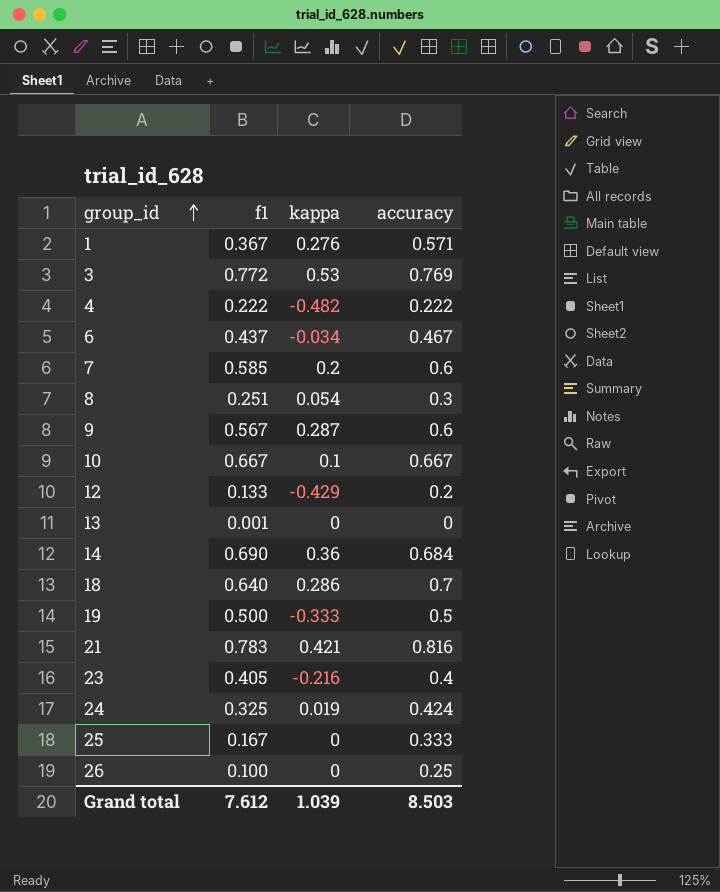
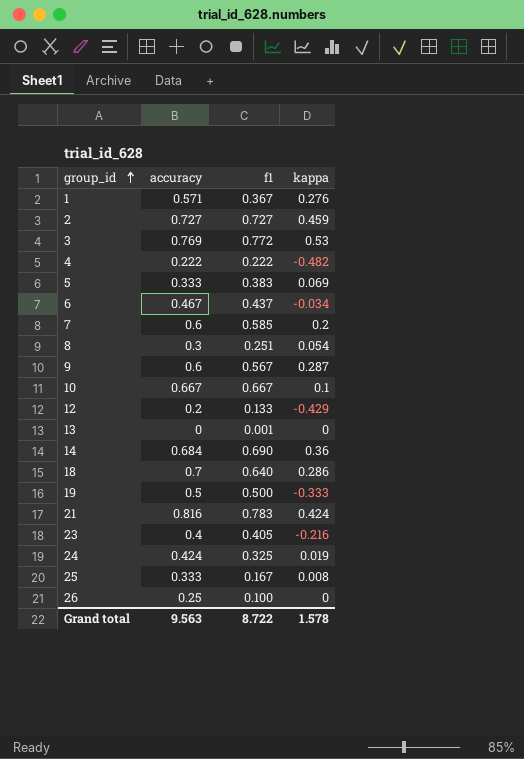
column accuracy | position: 4 -> 2
row 2: none -> 0.727 | 0.727 | 0.459
row 5: none -> 0.333 | 0.383 | 0.069
21 | kappa: 0.421 -> 0.424
25 | kappa: 0 -> 0.008
Grand total | accuracy: 8.503 -> 9.563
Grand total | f1: 7.612 -> 8.722
Grand total | kappa: 1.039 -> 1.578

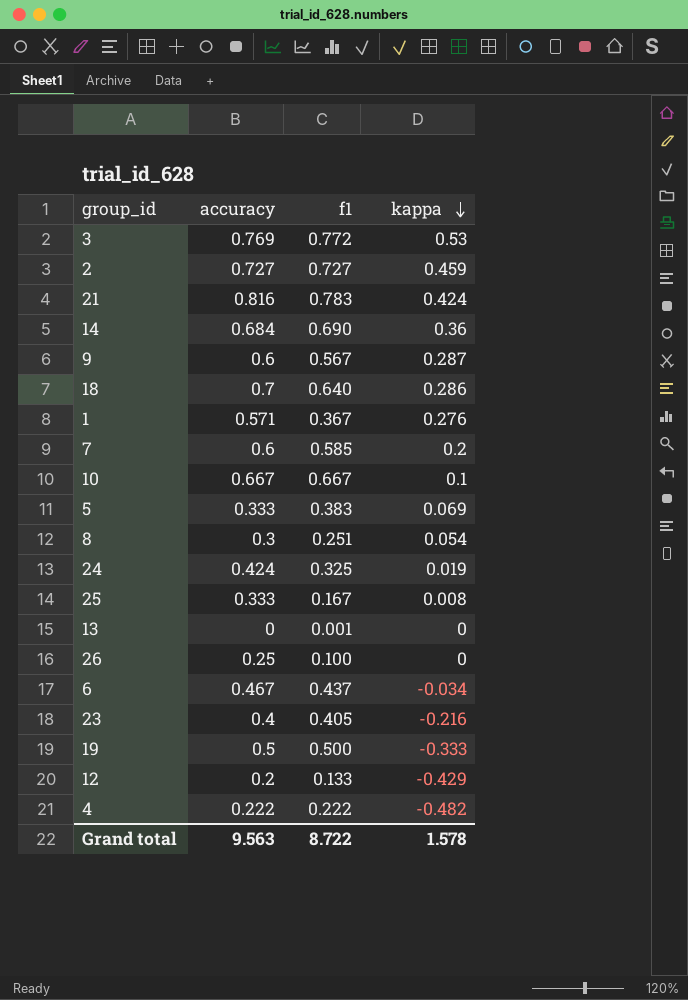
row order: group_id ascending -> kappa descending

